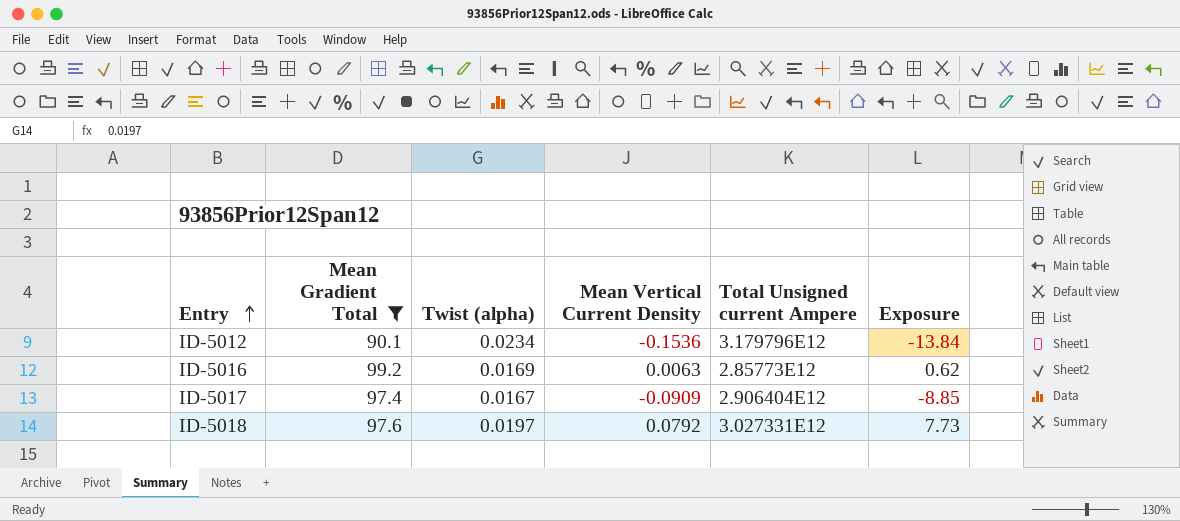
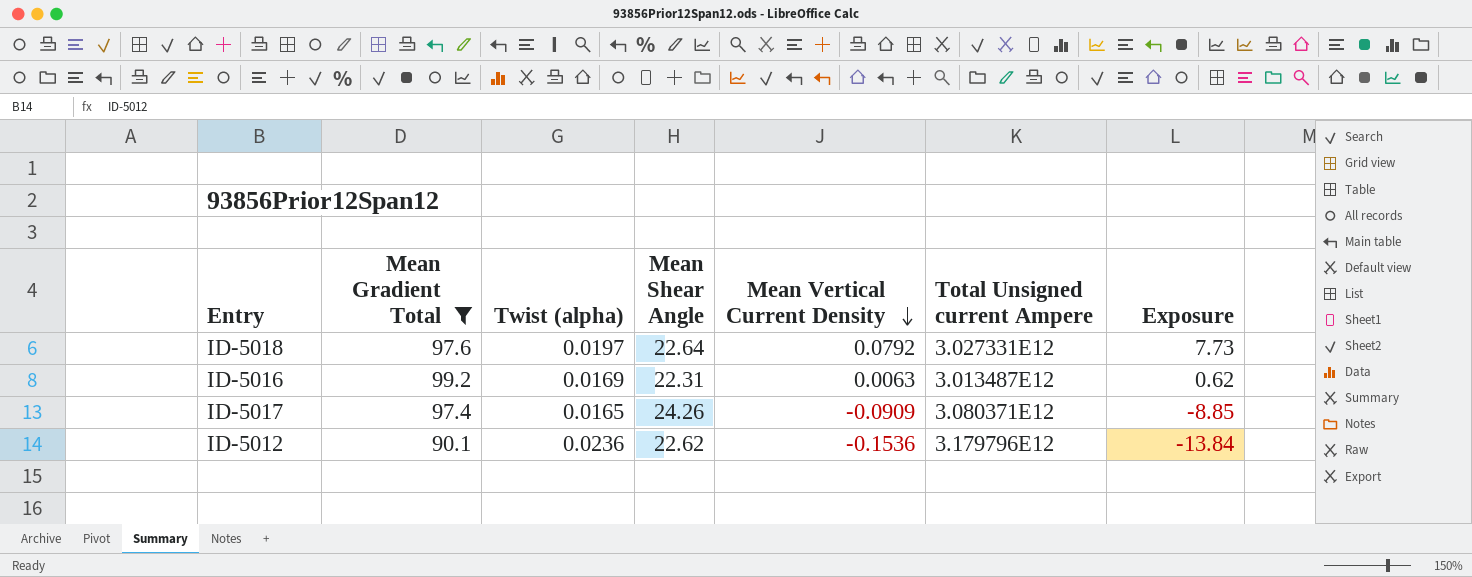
row order: Entry ascending -> Mean Vertical Current Density descending
column Mean Shear Angle | position: none -> 4
ID-5016 | Total Unsigned current Ampere: 2.85773E12 -> 3.013487E12
ID-5017 | Twist (alpha): 0.0167 -> 0.0165
ID-5017 | Total Unsigned current Ampere: 2.906404E12 -> 3.080371E12
ID-5012 | Twist (alpha): 0.0234 -> 0.0236

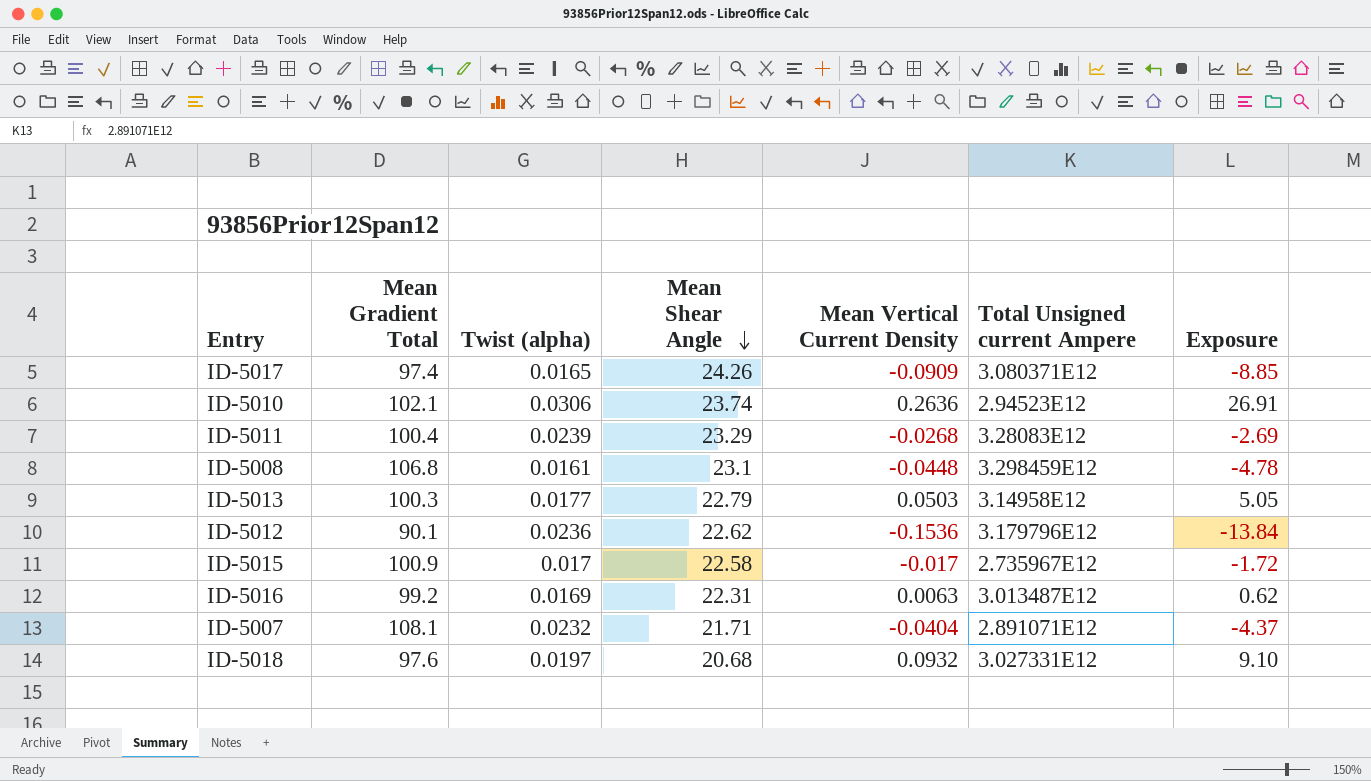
filter: Mean Gradient Total <= 99.2 -> none
row order: Mean Vertical Current Density descending -> Mean Shear Angle descending
ID-5018 | Mean Shear Angle: 22.64 -> 20.68
ID-5018 | Mean Vertical Current Density: 0.0792 -> 0.0932
ID-5018 | Exposure: 7.73 -> 9.10

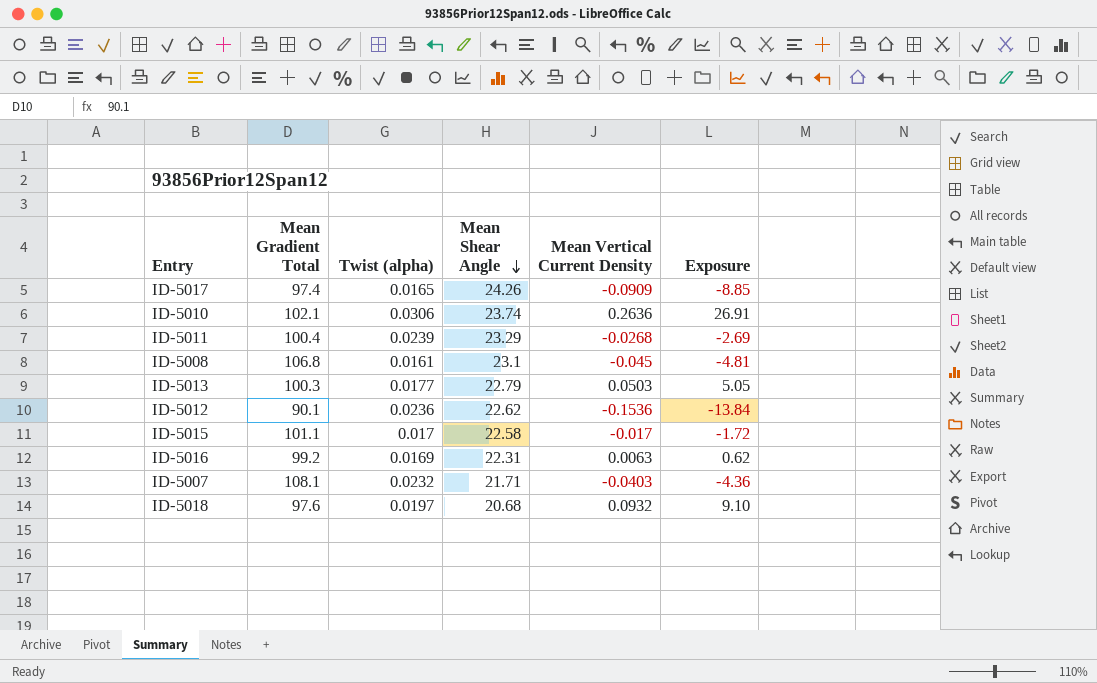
column Total Unsigned current Ampere | position: 6 -> none
ID-5008 | Mean Vertical Current Density: -0.0448 -> -0.045
ID-5008 | Exposure: -4.78 -> -4.81
ID-5015 | Mean Gradient Total: 100.9 -> 101.1
ID-5007 | Mean Vertical Current Density: -0.0404 -> -0.0403
ID-5007 | Exposure: -4.37 -> -4.36

